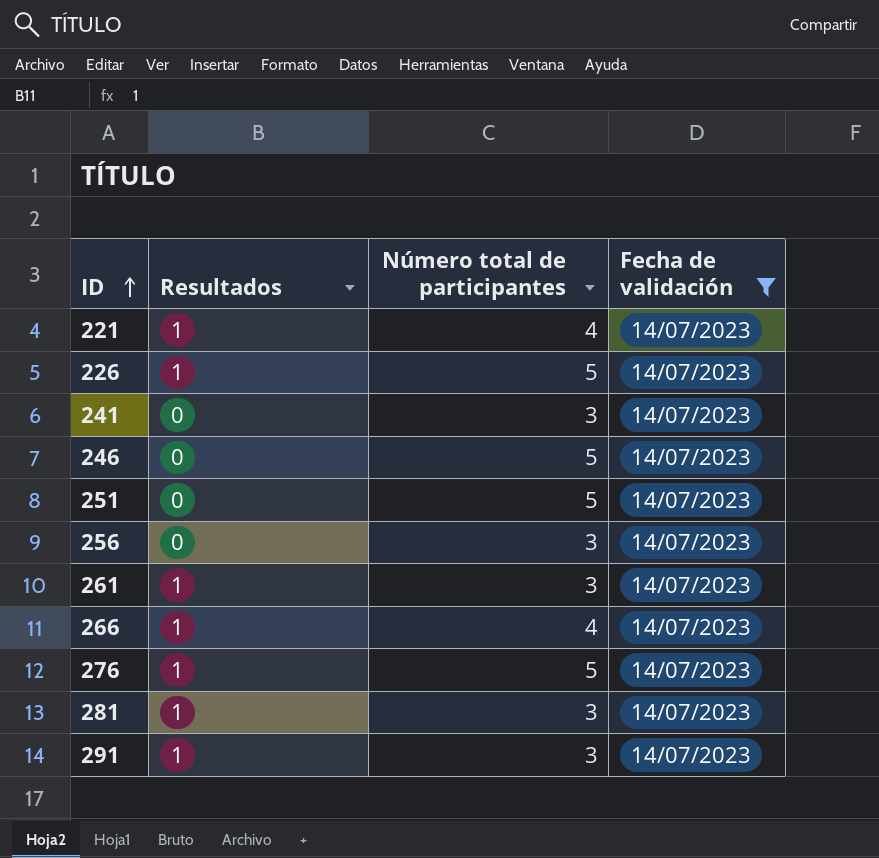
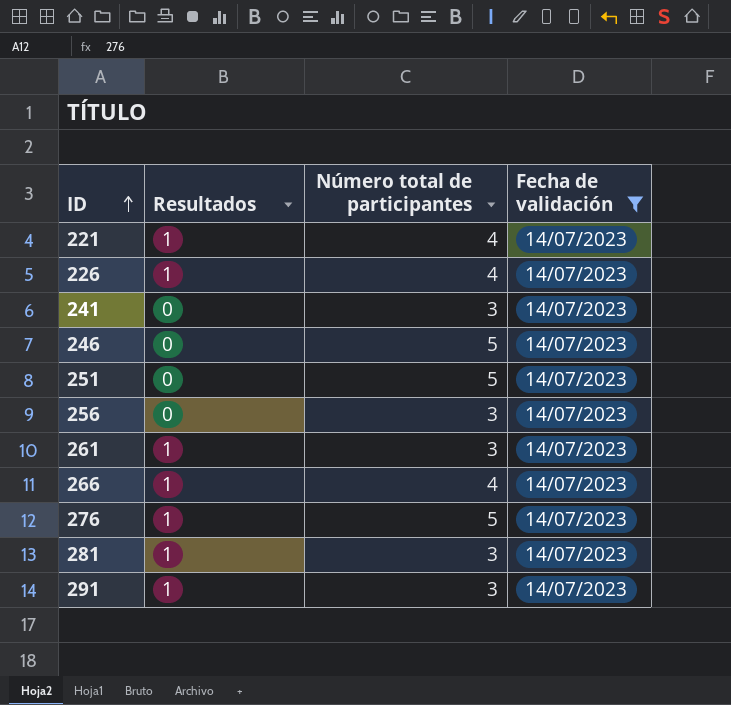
226 | Número total de participantes: 5 -> 4

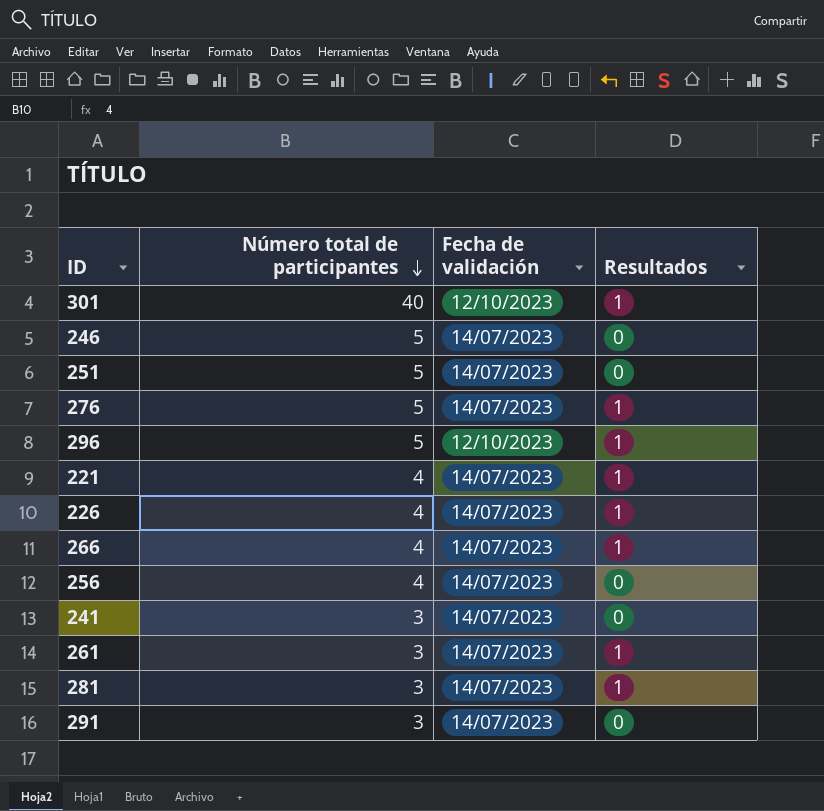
filter: Fecha de validación = 14/07/2023 -> none
row order: ID ascending -> Número total de participantes descending
column Resultados | position: 2 -> 4
256 | Número total de participantes: 3 -> 4
291 | Resultados: 1 -> 0

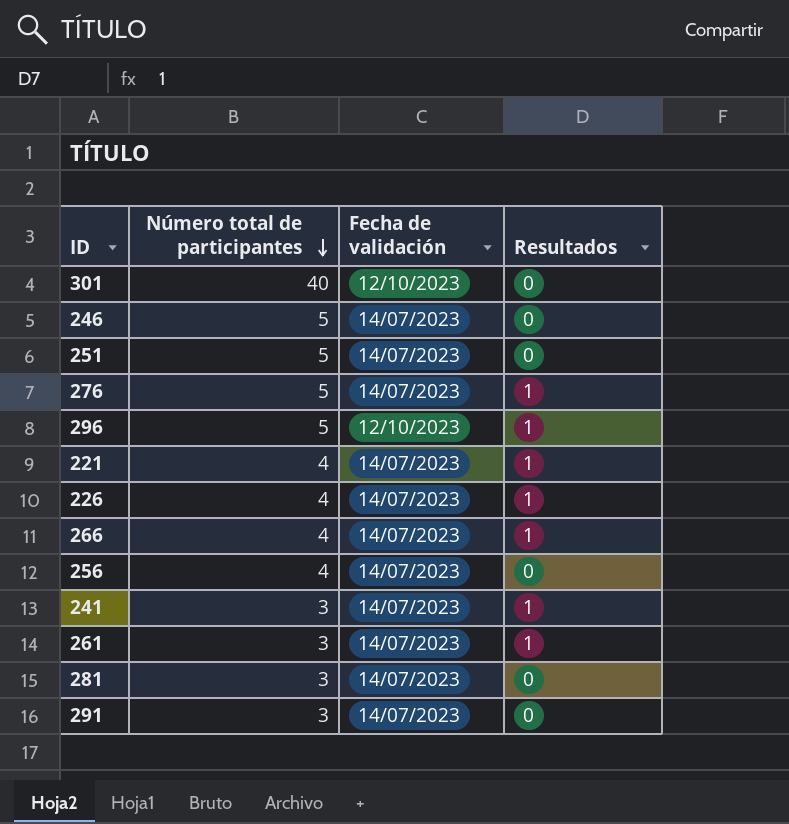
301 | Resultados: 1 -> 0
241 | Resultados: 0 -> 1
281 | Resultados: 1 -> 0

